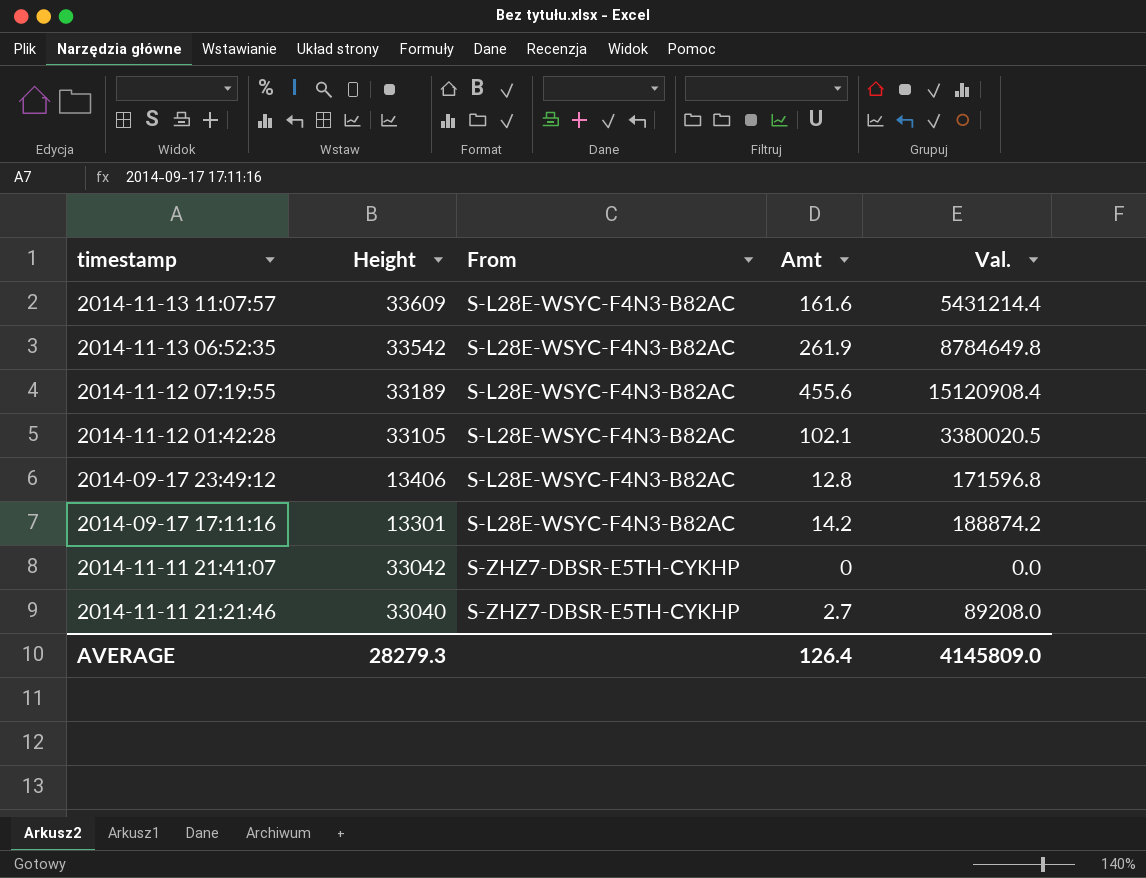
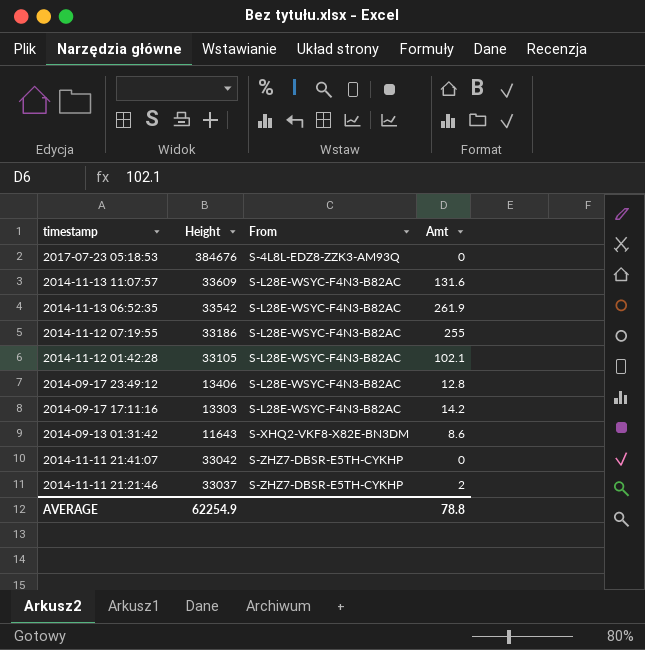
column Val. | formula: [Height] * [Amt] -> none
row 2017-07-23 05:18:53: none -> 384676 | S-4L8L-EDZ8-ZZK3-AM93Q | 0
2014-11-13 11:07:57 | Amt: 161.6 -> 131.6
2014-11-12 07:19:55 | Height: 33189 -> 33186
2014-11-12 07:19:55 | Amt: 455.6 -> 255
2014-09-17 17:11:16 | Height: 13301 -> 13303
row 2014-09-13 01:31:42: none -> 11643 | S-XHQ2-VKF8-X82E-BN3DM | 8.6
2014-11-11 21:21:46 | Height: 33040 -> 33037
2014-11-11 21:21:46 | Amt: 2.7 -> 2
AVERAGE | Height: 28279.3 -> 62254.9
AVERAGE | Amt: 126.4 -> 78.8

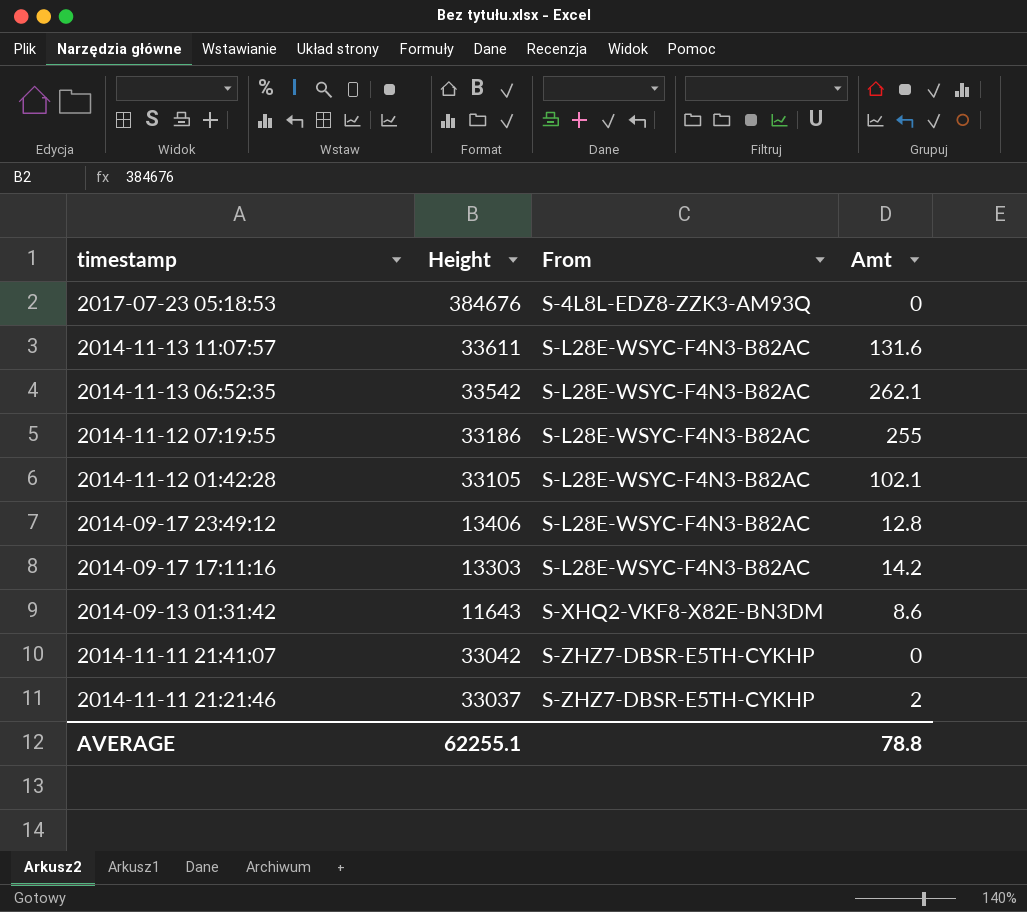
2014-11-13 11:07:57 | Height: 33609 -> 33611
2014-11-13 06:52:35 | Amt: 261.9 -> 262.1
AVERAGE | Height: 62254.9 -> 62255.1

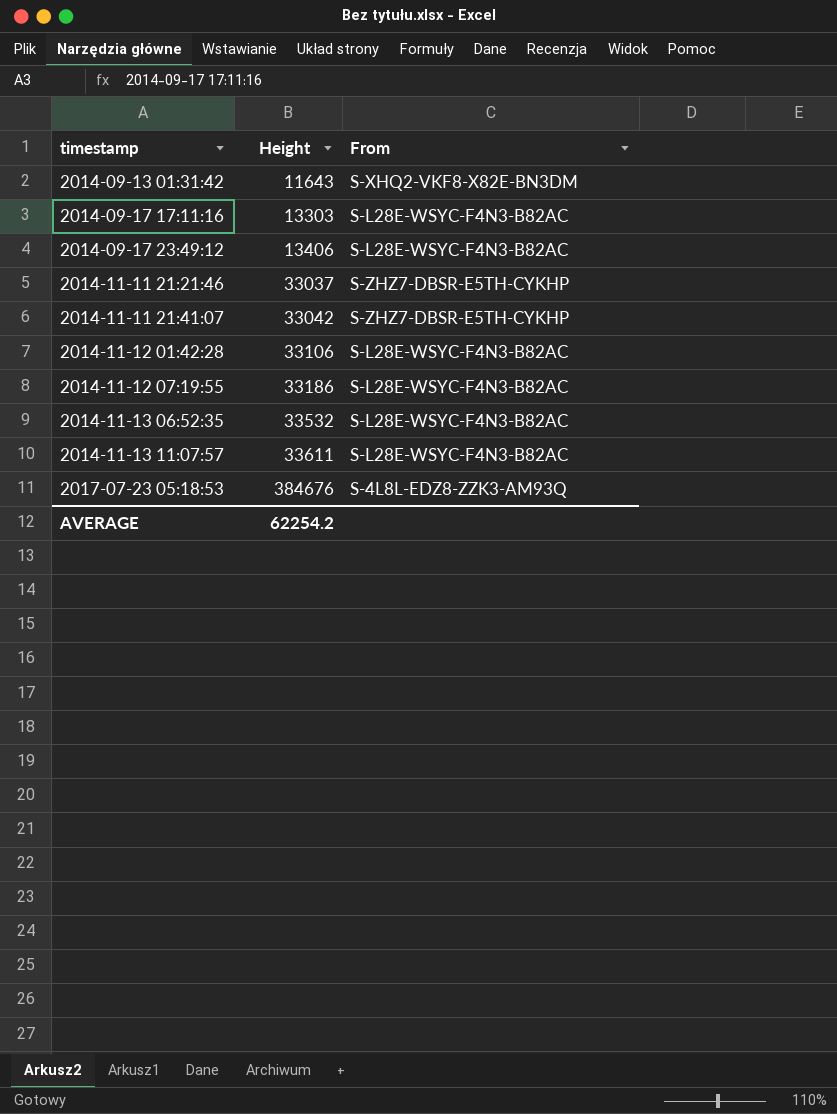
row order: From ascending -> timestamp ascending
column Amt | position: 4 -> none
2014-11-12 01:42:28 | Height: 33105 -> 33106
2014-11-13 06:52:35 | Height: 33542 -> 33532
AVERAGE | Height: 62255.1 -> 62254.2

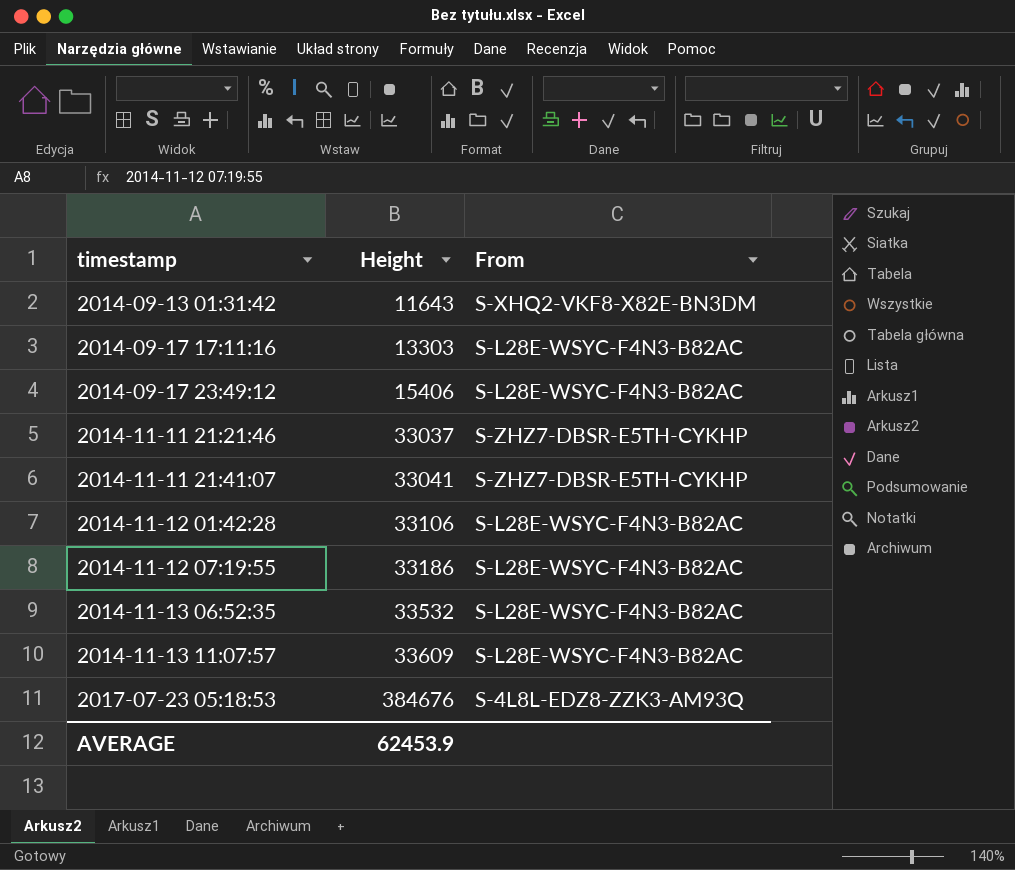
2014-09-17 23:49:12 | Height: 13406 -> 15406
2014-11-11 21:41:07 | Height: 33042 -> 33041
2014-11-13 11:07:57 | Height: 33611 -> 33609
AVERAGE | Height: 62254.2 -> 62453.9

